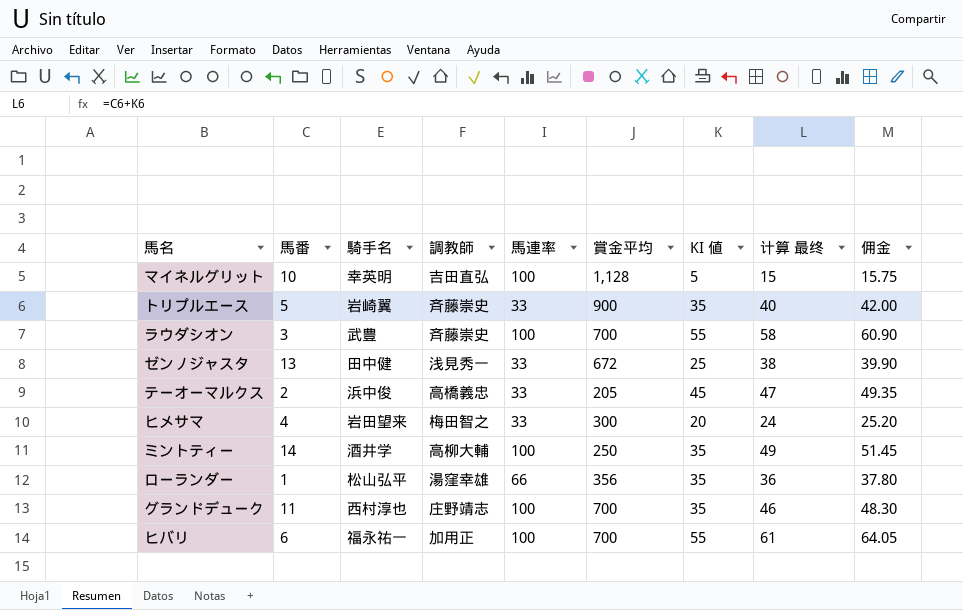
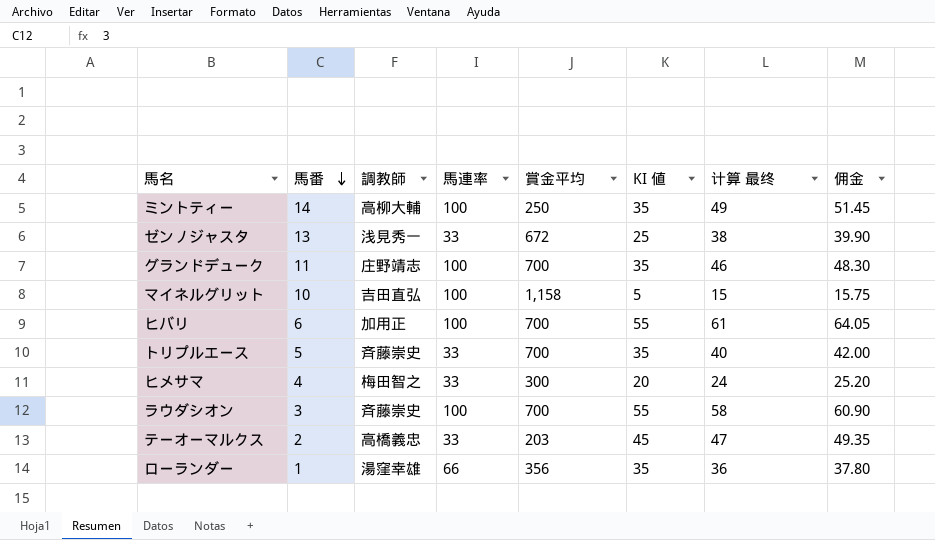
row order: none -> 馬番 descending
column 騎手名 | position: 3 -> none
マイネルグリット | 賞金平均: 1,128 -> 1,158
トリプルエース | 賞金平均: 900 -> 700
テーオーマルクス | 賞金平均: 205 -> 203

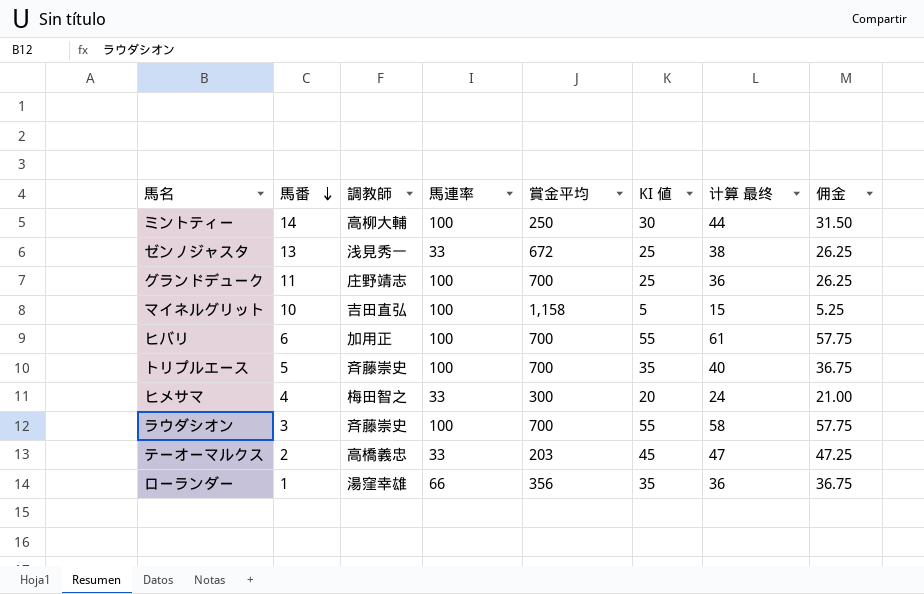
column 佣金 | formula: [计算 最终] * 1.05 -> [KI 値] * 1.05
ミントティー | KI 値: 35 -> 30
ミントティー | 计算 最终: 49 -> 44
グランドデューク | KI 値: 35 -> 25
グランドデューク | 计算 最终: 46 -> 36
トリプルエース | 馬連率: 33 -> 100

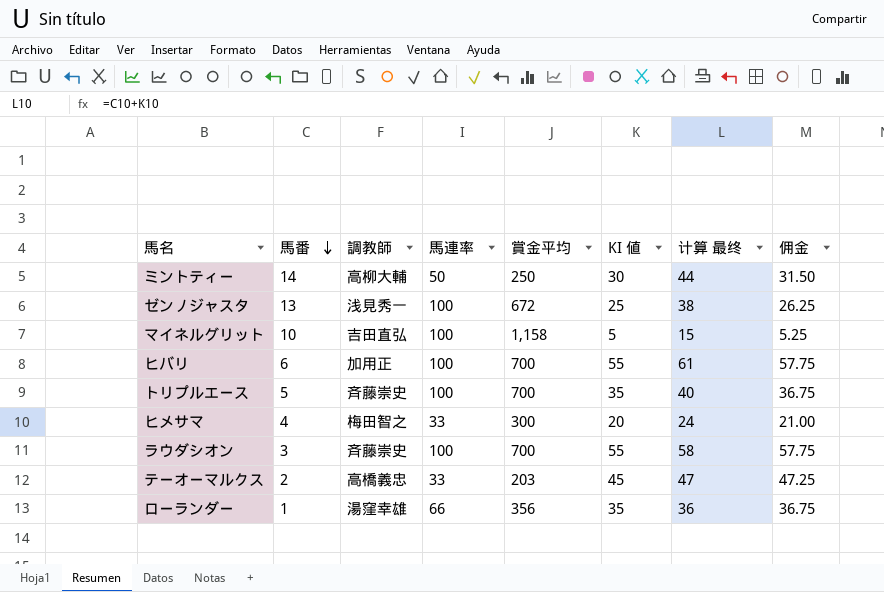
row グランドデューク: 11 | 庄野靖志 | 100 | 700 | 25 | 36 | 26.25 -> none
ミントティー | 馬連率: 100 -> 50
ゼンノジャスタ | 馬連率: 33 -> 100

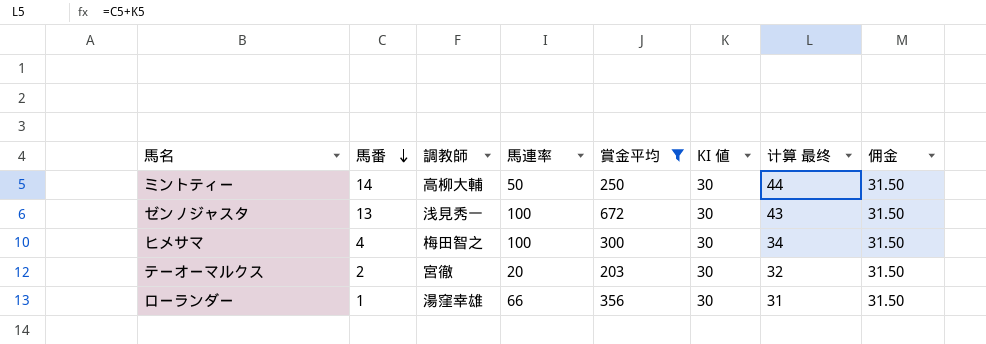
filter: none -> 賞金平均 <= 672
ゼンノジャスタ | KI 値: 25 -> 30
ゼンノジャスタ | 计算 最终: 38 -> 43
ゼンノジャスタ | 佣金: 26.25 -> 31.50
ヒメサマ | 馬連率: 33 -> 100
ヒメサマ | KI 値: 20 -> 30
ヒメサマ | 计算 最终: 24 -> 34
ヒメサマ | 佣金: 21.00 -> 31.50
テーオーマルクス | 調教師: 高橋義忠 -> 宮徹
テーオーマルクス | 馬連率: 33 -> 20
テーオーマルクス | KI 値: 45 -> 30
テーオーマルクス | 计算 最终: 47 -> 32
テーオーマルクス | 佣金: 47.25 -> 31.50
ローランダー | KI 値: 35 -> 30
ローランダー | 计算 最终: 36 -> 31
ローランダー | 佣金: 36.75 -> 31.50

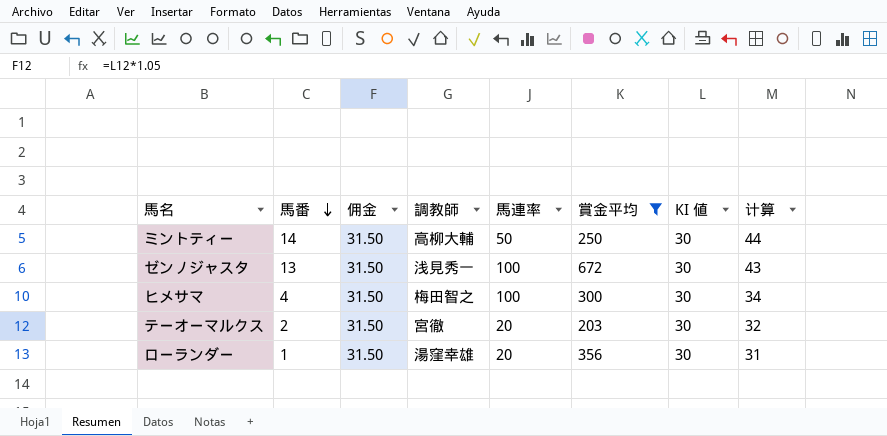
column 佣金 | position: 8 -> 3
column name: 计算 最终 -> 计算
ローランダー | 馬連率: 66 -> 20

